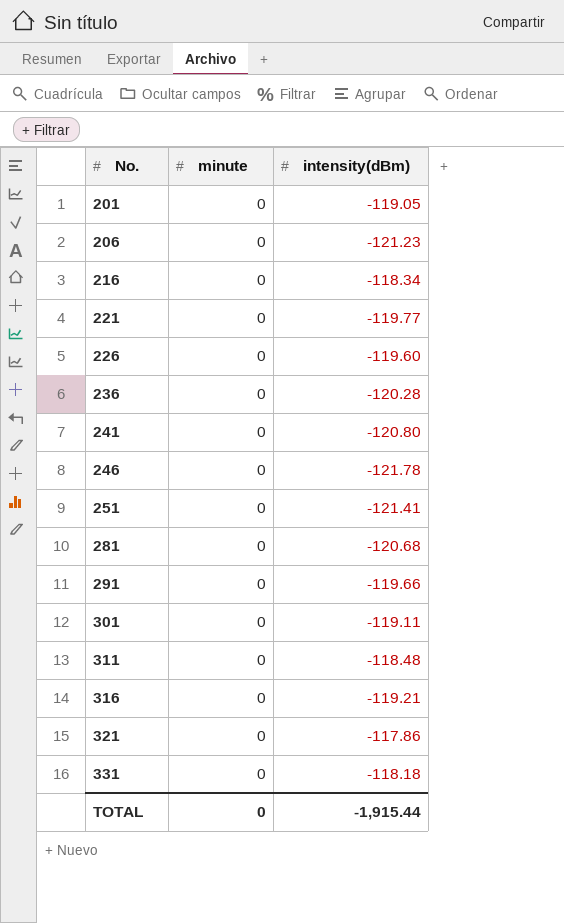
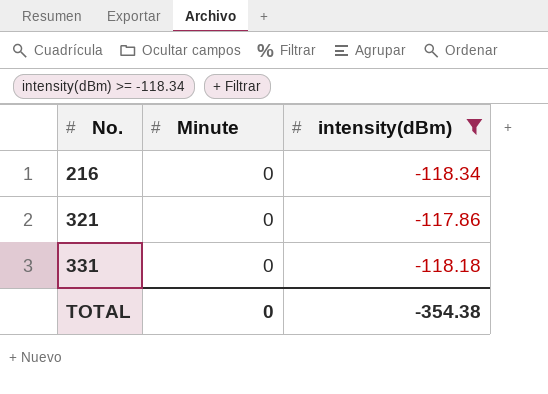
filter: none -> intensity(dBm) >= -118.34
column name: minute -> Minute
TOTAL | intensity(dBm): -1,915.44 -> -354.38

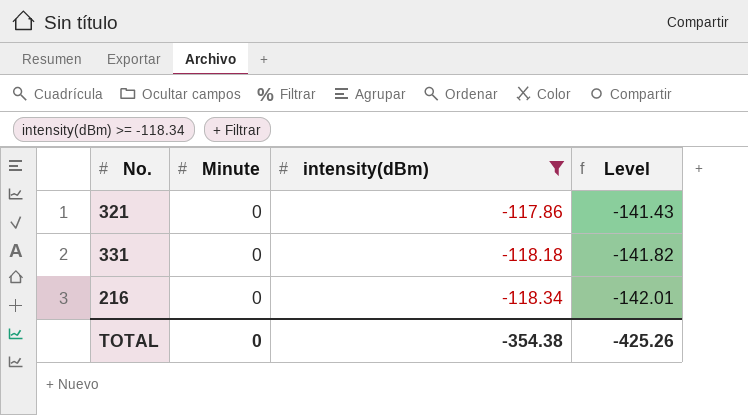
row order: No. ascending -> intensity(dBm) descending
column Level | formula: none -> [intensity(dBm)] * 1.2

